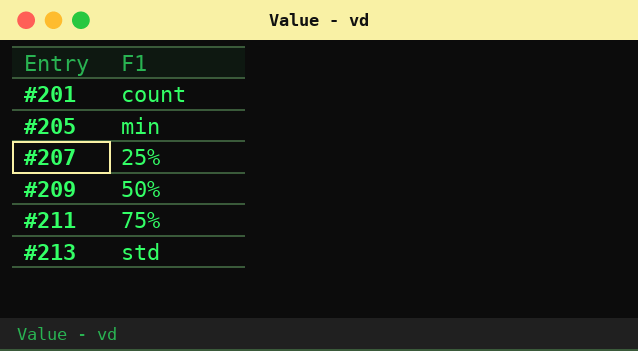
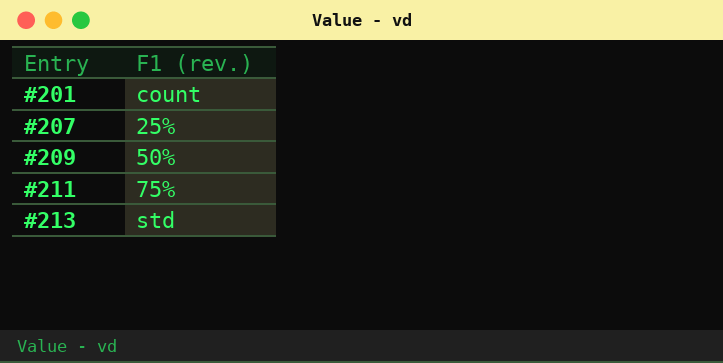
column name: F1 -> F1 (rev.)
row #205: min -> none

